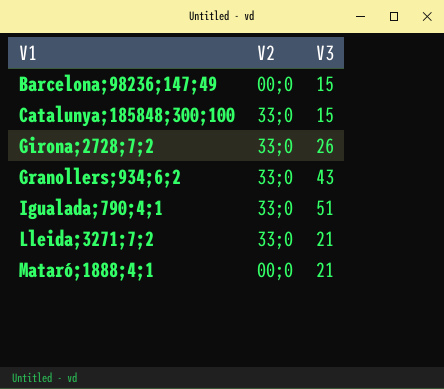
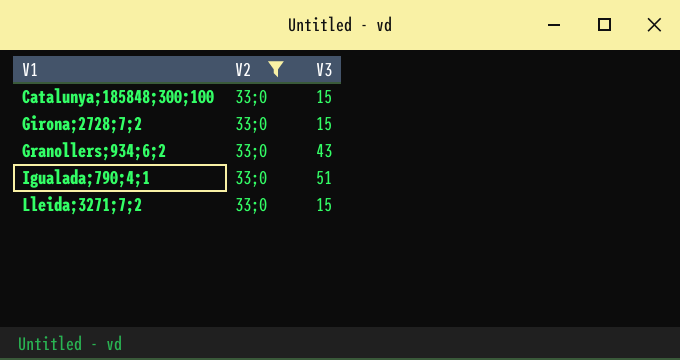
filter: none -> V2 = 33;0
Girona;2728;7;2 | V3: 26 -> 15
Lleida;3271;7;2 | V3: 21 -> 15

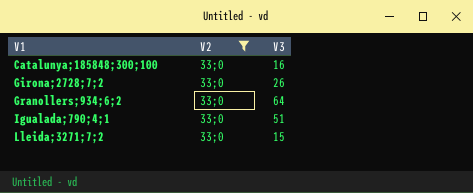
Catalunya;185848;300;100 | V3: 15 -> 16
Girona;2728;7;2 | V3: 15 -> 26
Granollers;934;6;2 | V3: 43 -> 64

